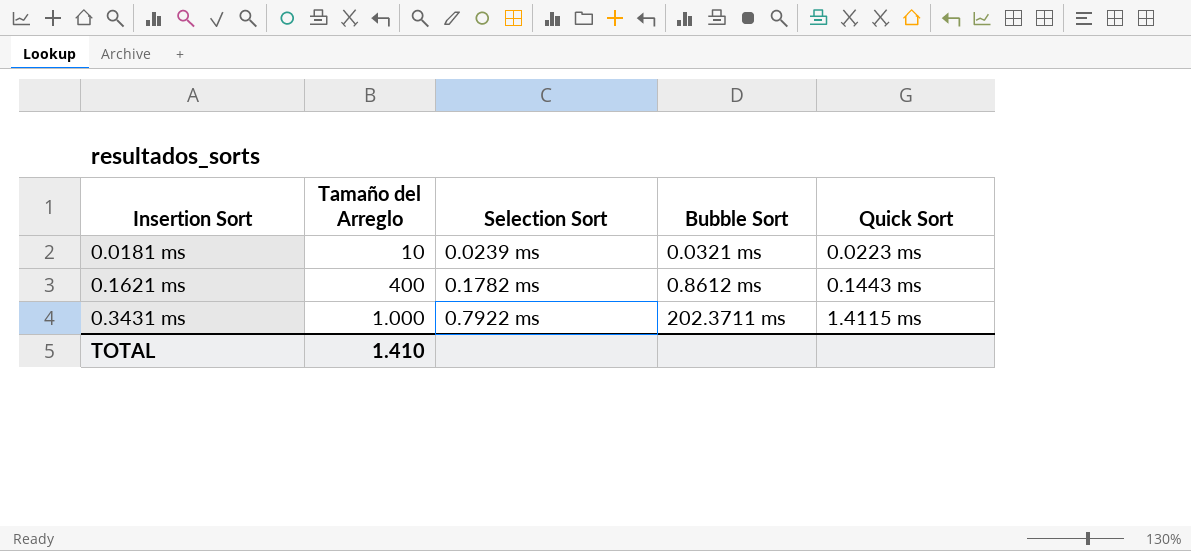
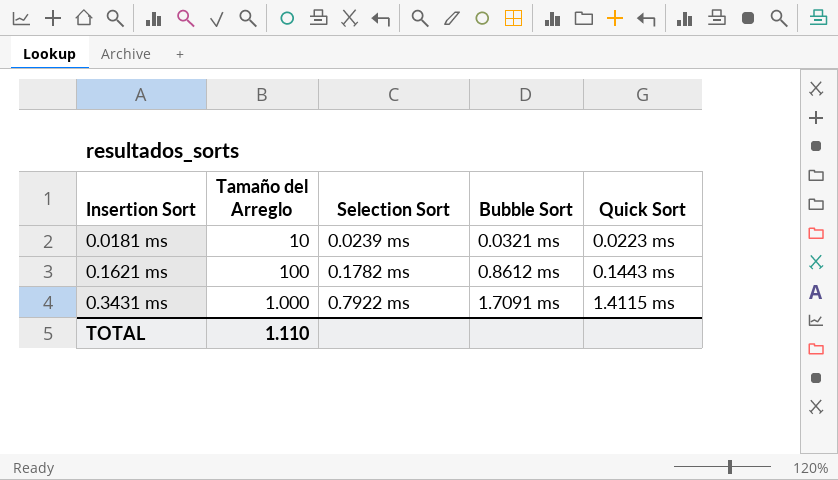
0.1621 ms | Tamaño del Arreglo: 400 -> 100
0.3431 ms | Bubble Sort: 202.3711 ms -> 1.7091 ms
TOTAL | Tamaño del Arreglo: 1.410 -> 1.110

